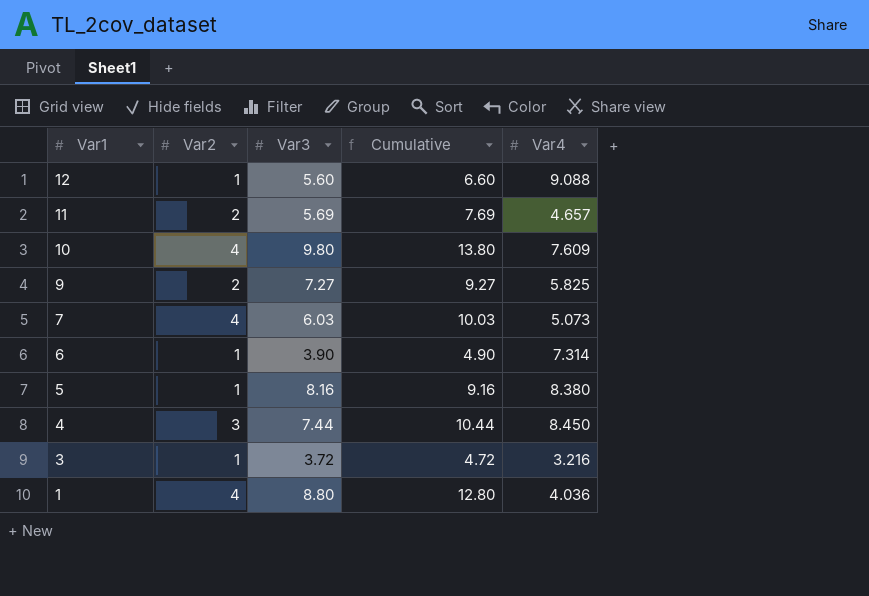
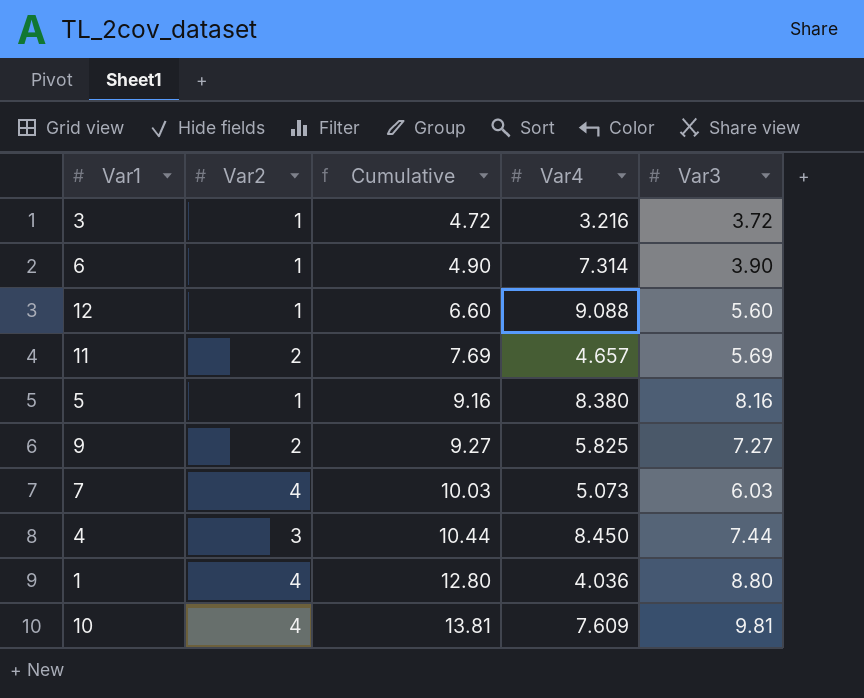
row order: Var1 descending -> Cumulative ascending
column Var3 | position: 3 -> 5
10 | Cumulative: 13.80 -> 13.81
10 | Var3: 9.80 -> 9.81

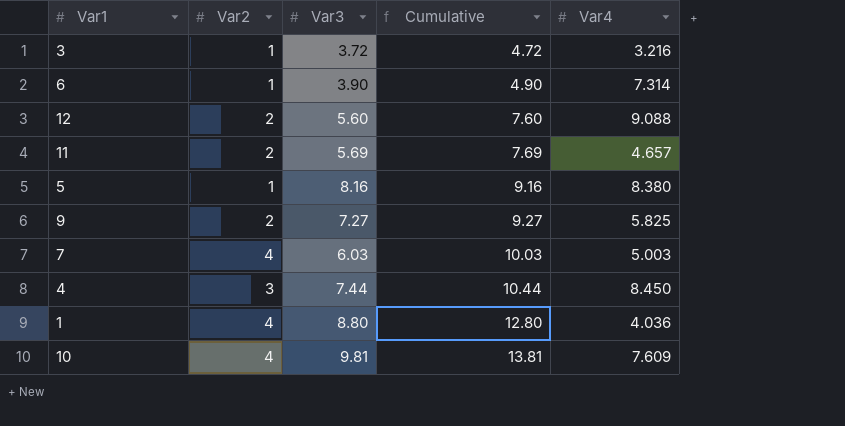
column Var3 | position: 5 -> 3
12 | Var2: 1 -> 2
12 | Cumulative: 6.60 -> 7.60
7 | Var4: 5.073 -> 5.003

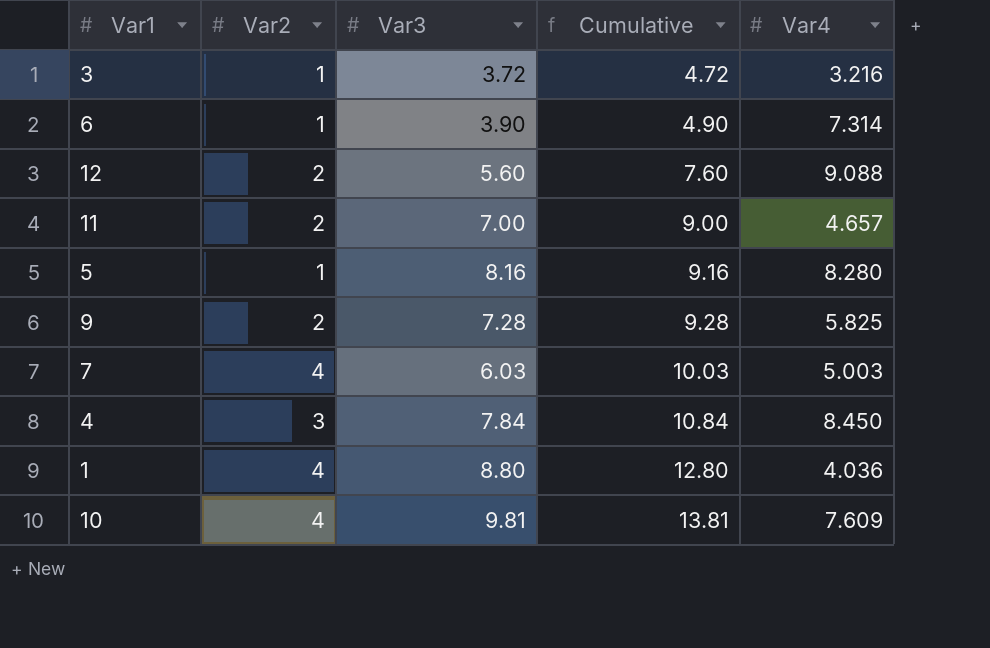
11 | Var3: 5.69 -> 7.00
11 | Cumulative: 7.69 -> 9.00
5 | Var4: 8.380 -> 8.280
9 | Var3: 7.27 -> 7.28
9 | Cumulative: 9.27 -> 9.28
4 | Var3: 7.44 -> 7.84
4 | Cumulative: 10.44 -> 10.84

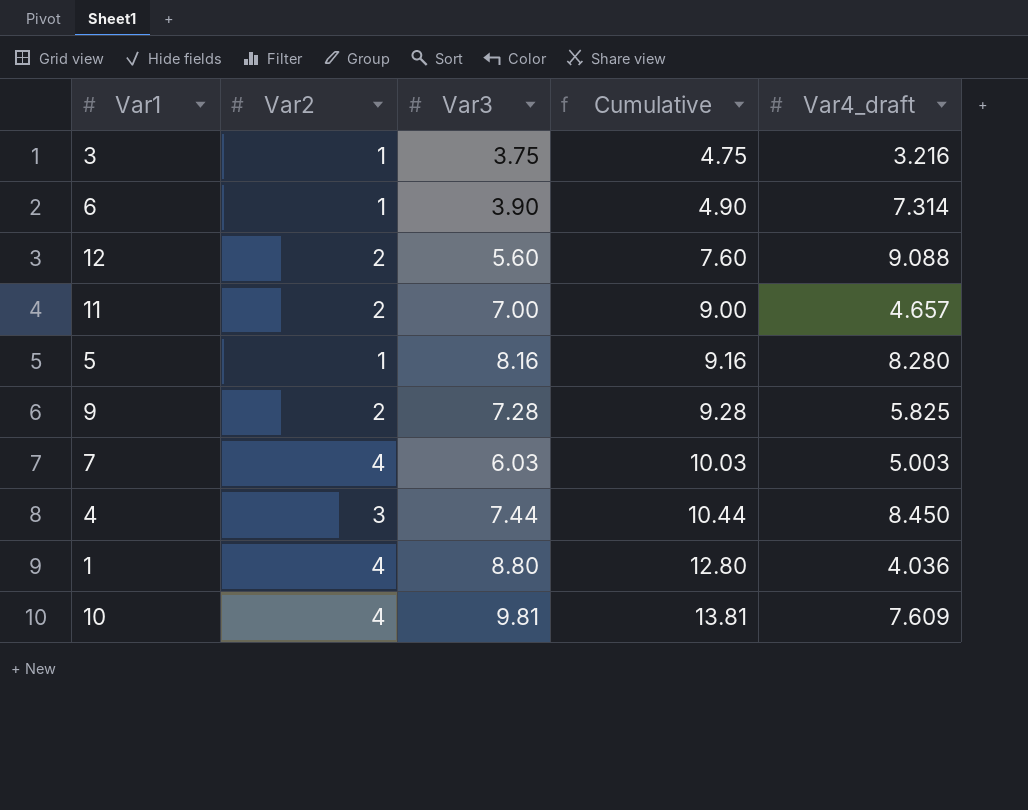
column name: Var4 -> Var4_draft
3 | Var3: 3.72 -> 3.75
3 | Cumulative: 4.72 -> 4.75
4 | Var3: 7.84 -> 7.44
4 | Cumulative: 10.84 -> 10.44

